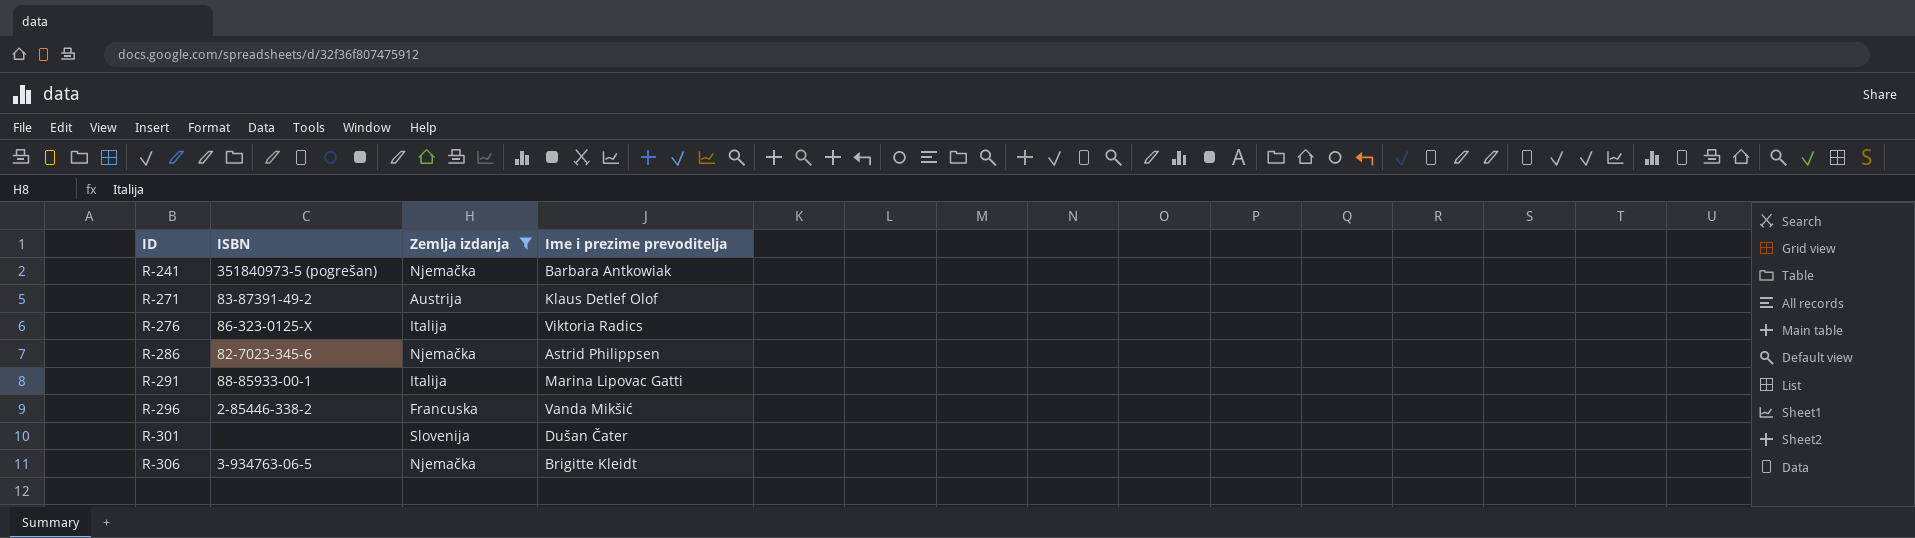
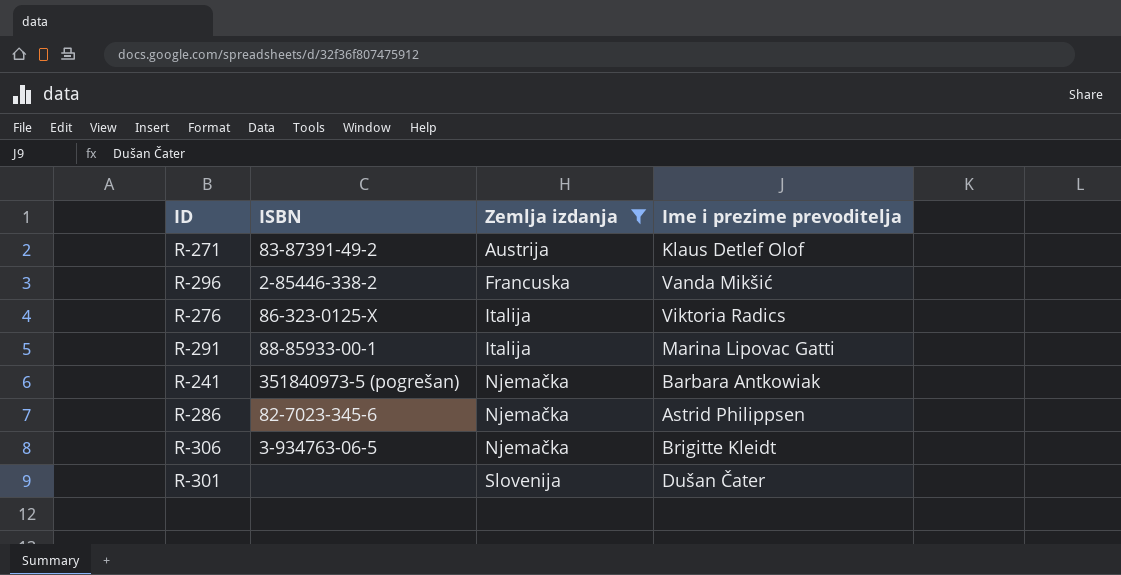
row order: ID ascending -> Zemlja izdanja ascending

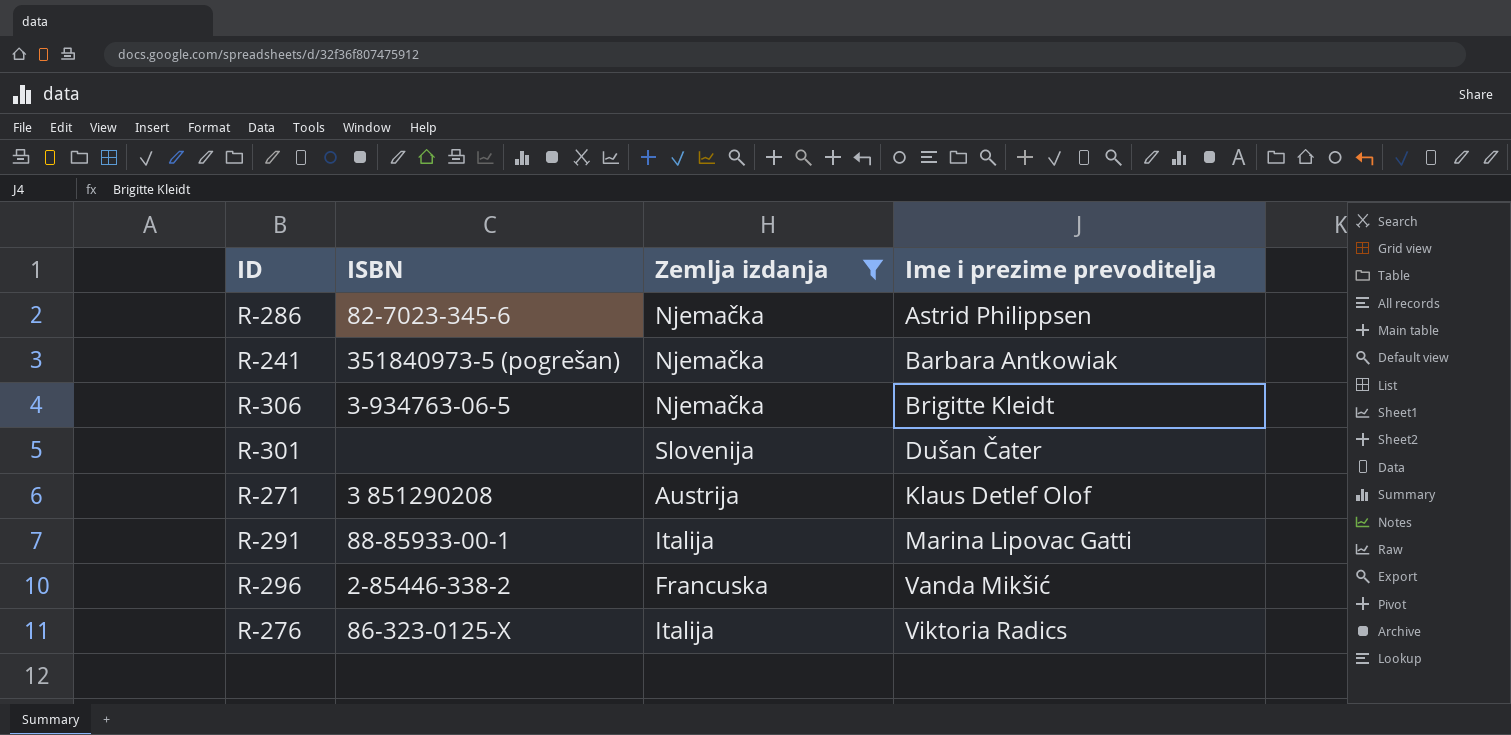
row order: Zemlja izdanja ascending -> Ime i prezime prevoditelja ascending
R-271 | ISBN: 83-87391-49-2 -> 3 851290208

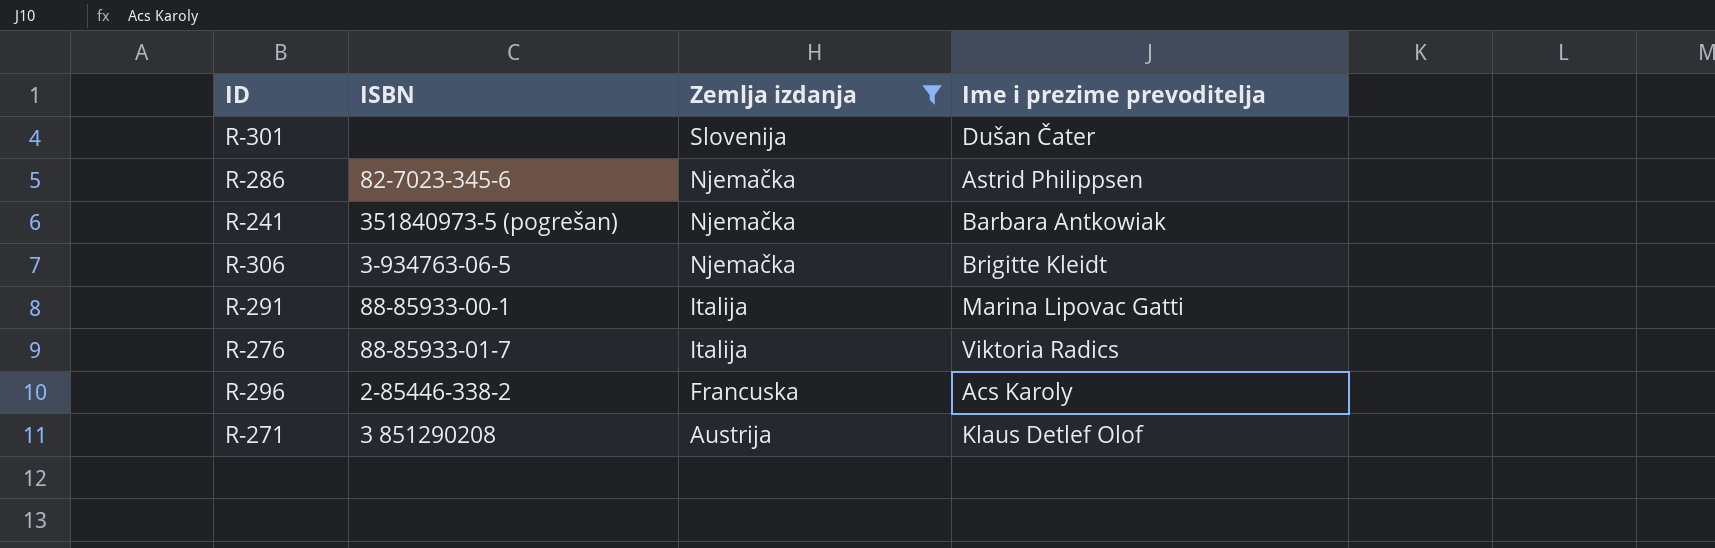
row order: Ime i prezime prevoditelja ascending -> Zemlja izdanja descending
R-276 | ISBN: 86-323-0125-X -> 88-85933-01-7
R-296 | Ime i prezime prevoditelja: Vanda Mikšić -> Acs Karoly

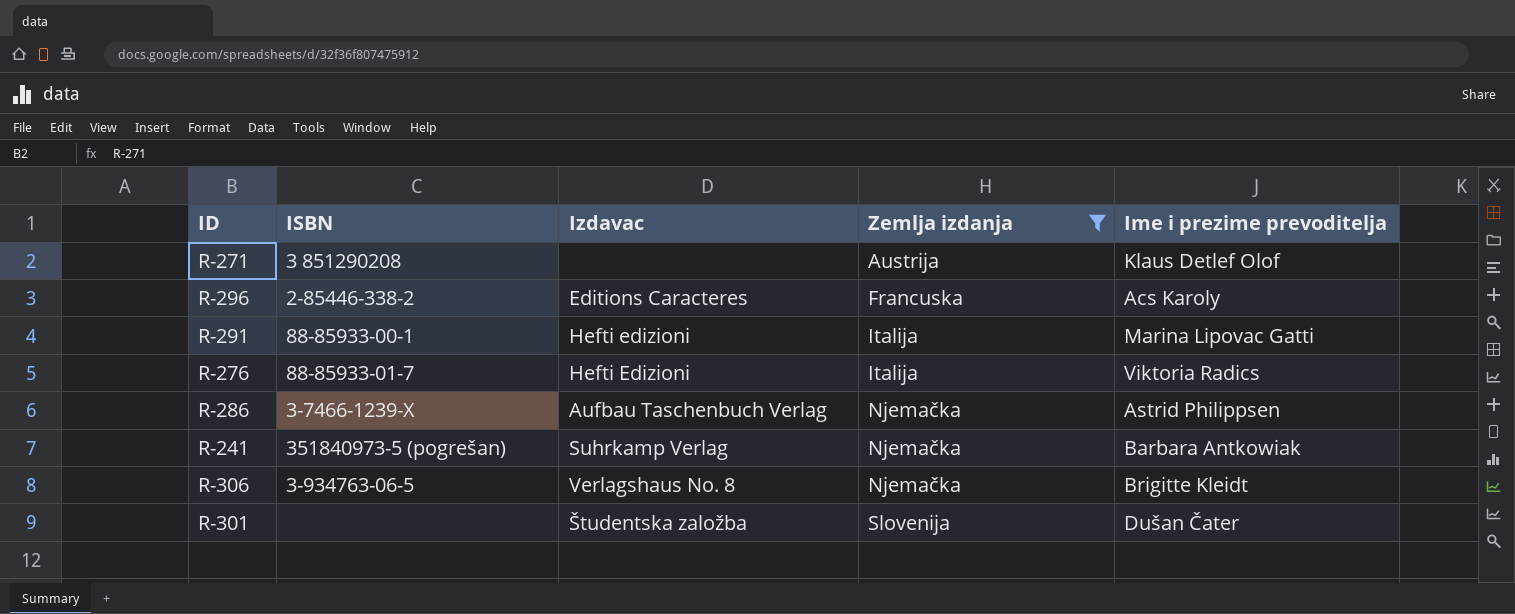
row order: Zemlja izdanja descending -> Zemlja izdanja ascending
column Izdavac | position: none -> 3
R-286 | ISBN: 82-7023-345-6 -> 3-7466-1239-X

